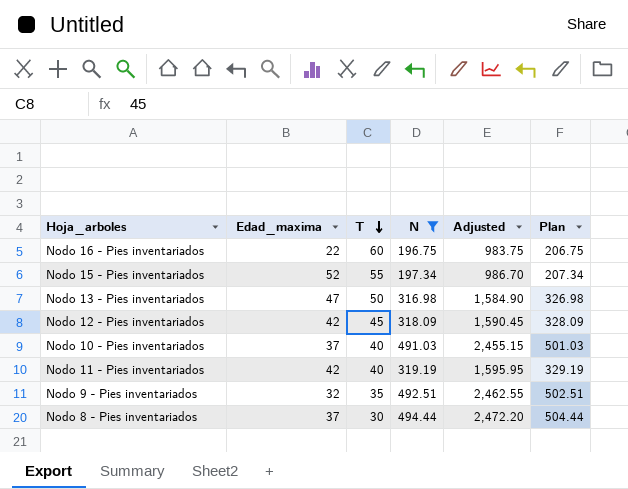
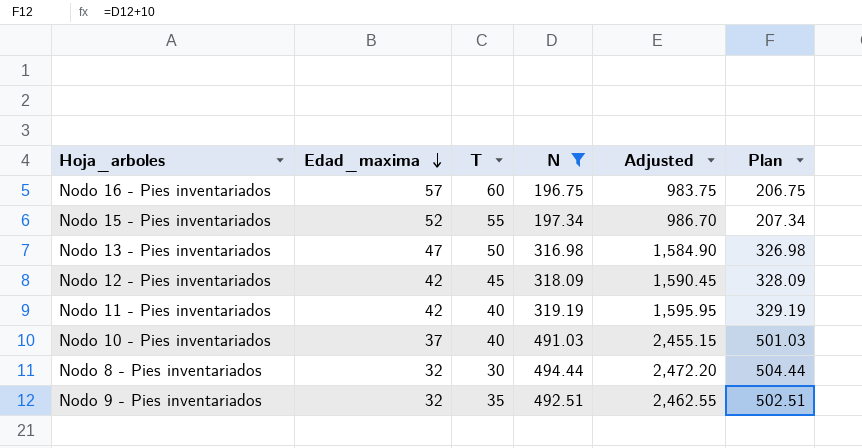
row order: T descending -> Edad_maxima descending
Nodo 16 - Pies inventariados | Edad_maxima: 22 -> 57
Nodo 8 - Pies inventariados | Edad_maxima: 37 -> 32

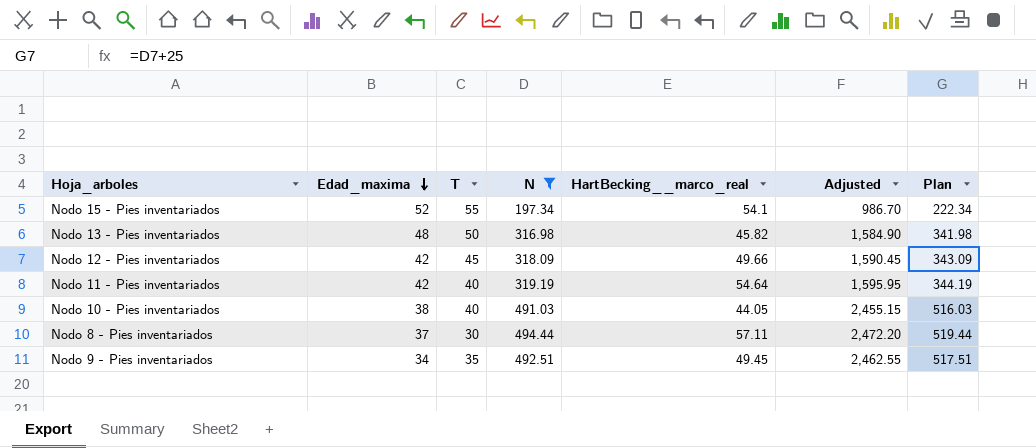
column HartBecking__marco_real | position: none -> 5
column Plan | formula: [N] + 10 -> [N] + 25
row Nodo 16 - Pies inventariados: 57 | 60 | 196.75 | 983.75 | 206.75 -> none
Nodo 13 - Pies inventariados | Edad_maxima: 47 -> 48
Nodo 10 - Pies inventariados | Edad_maxima: 37 -> 38
Nodo 8 - Pies inventariados | Edad_maxima: 32 -> 37
Nodo 9 - Pies inventariados | Edad_maxima: 32 -> 34

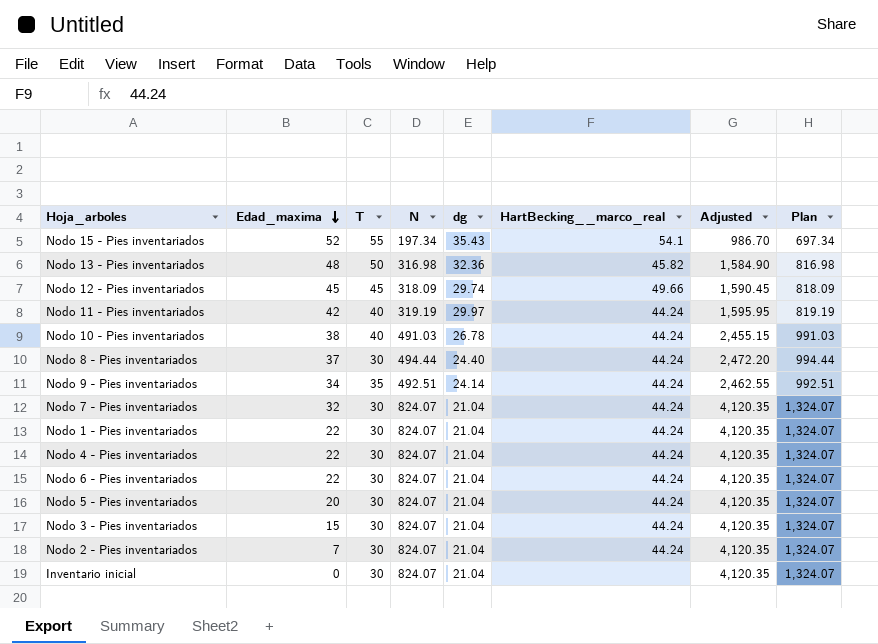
filter: N != 824.07 -> none
column dg | position: none -> 5
column Plan | formula: [N] + 25 -> [N] + 500
Nodo 12 - Pies inventariados | Edad_maxima: 42 -> 45
Nodo 11 - Pies inventariados | HartBecking__marco_real: 54.64 -> 44.24
Nodo 10 - Pies inventariados | HartBecking__marco_real: 44.05 -> 44.24
Nodo 8 - Pies inventariados | HartBecking__marco_real: 57.11 -> 44.24
Nodo 9 - Pies inventariados | HartBecking__marco_real: 49.45 -> 44.24

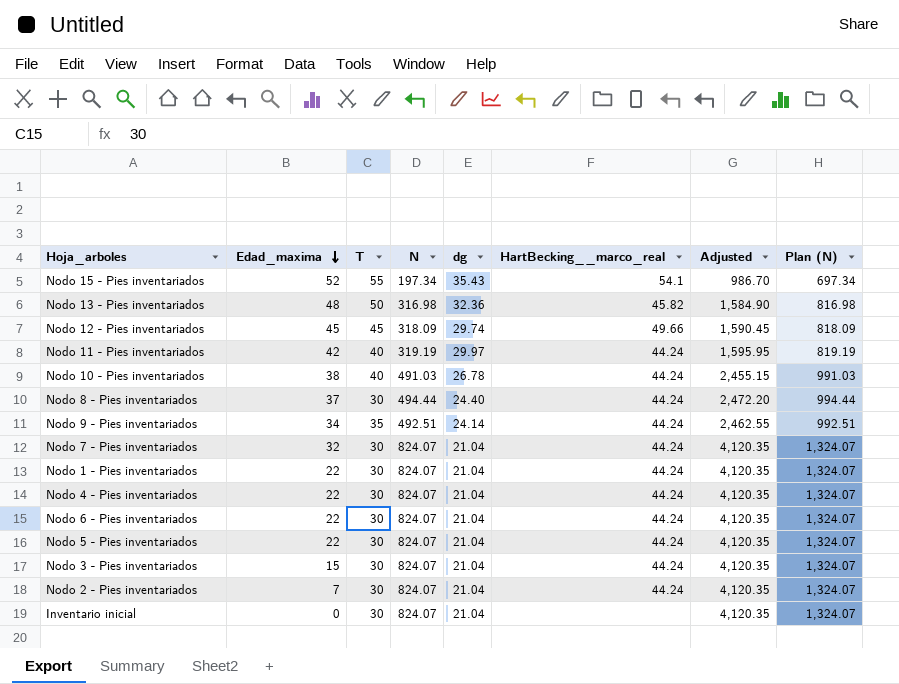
column name: Plan -> Plan (N)
Nodo 5 - Pies inventariados | Edad_maxima: 20 -> 22

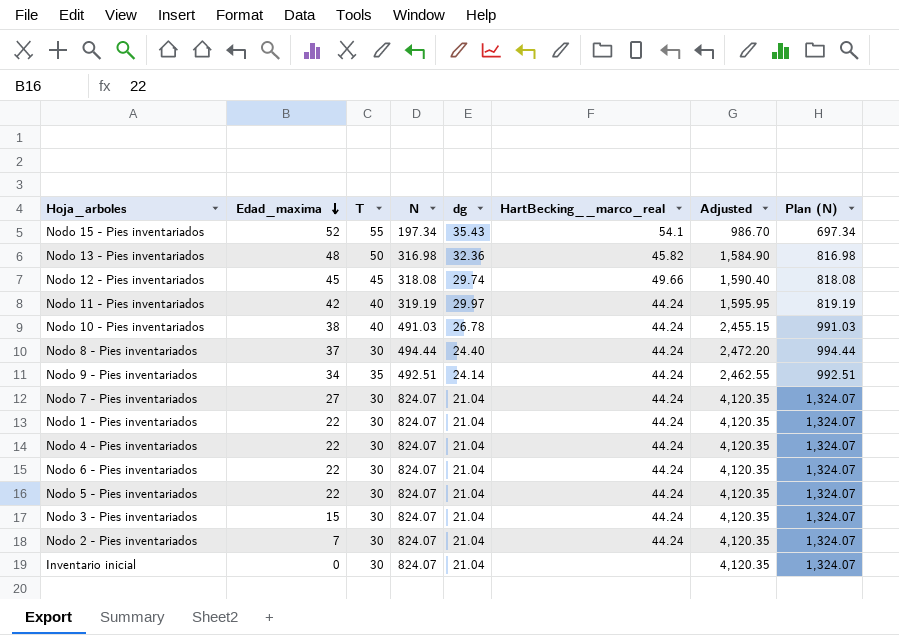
Nodo 12 - Pies inventariados | N: 318.09 -> 318.08
Nodo 12 - Pies inventariados | Adjusted: 1,590.45 -> 1,590.40
Nodo 12 - Pies inventariados | Plan (N): 818.09 -> 818.08
Nodo 7 - Pies inventariados | Edad_maxima: 32 -> 27

